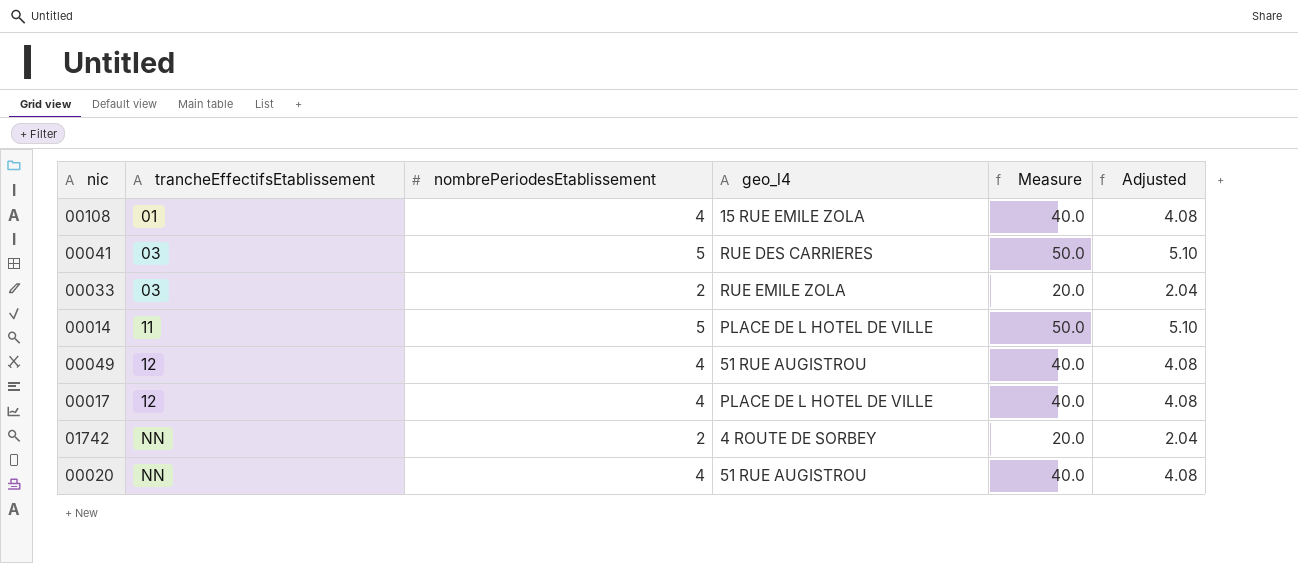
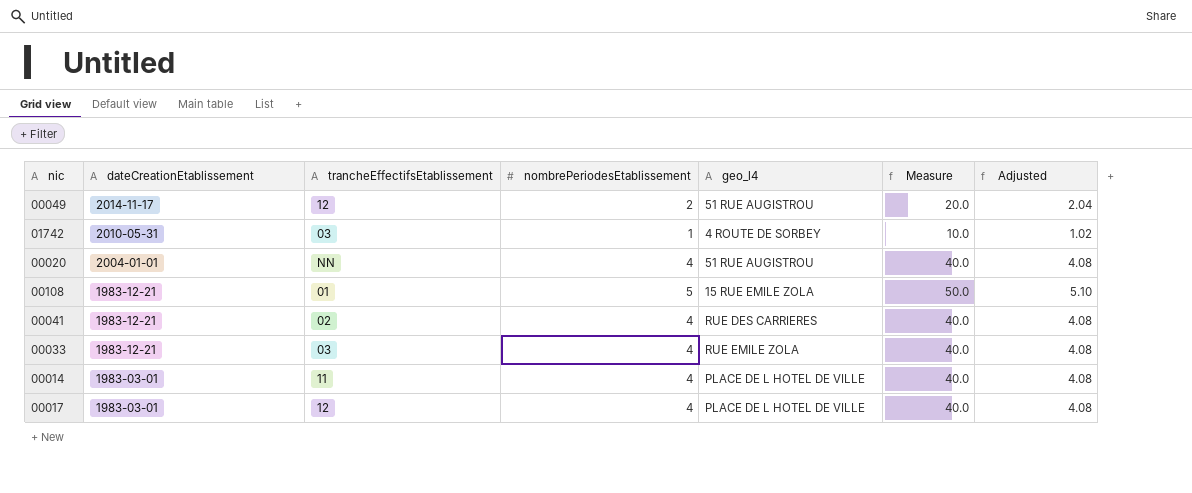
row order: trancheEffectifsEtablissement ascending -> dateCreationEtablissement descending
column dateCreationEtablissement | position: none -> 2
00049 | nombrePeriodesEtablissement: 4 -> 2
00049 | Measure: 40.0 -> 20.0
00049 | Adjusted: 4.08 -> 2.04
01742 | trancheEffectifsEtablissement: NN -> 03
01742 | nombrePeriodesEtablissement: 2 -> 1
01742 | Measure: 20.0 -> 10.0
01742 | Adjusted: 2.04 -> 1.02
00108 | nombrePeriodesEtablissement: 4 -> 5
00108 | Measure: 40.0 -> 50.0
00108 | Adjusted: 4.08 -> 5.10
00041 | trancheEffectifsEtablissement: 03 -> 02
00041 | nombrePeriodesEtablissement: 5 -> 4
00041 | Measure: 50.0 -> 40.0
00041 | Adjusted: 5.10 -> 4.08
00033 | nombrePeriodesEtablissement: 2 -> 4
00033 | Measure: 20.0 -> 40.0
00033 | Adjusted: 2.04 -> 4.08
00014 | nombrePeriodesEtablissement: 5 -> 4
00014 | Measure: 50.0 -> 40.0
00014 | Adjusted: 5.10 -> 4.08

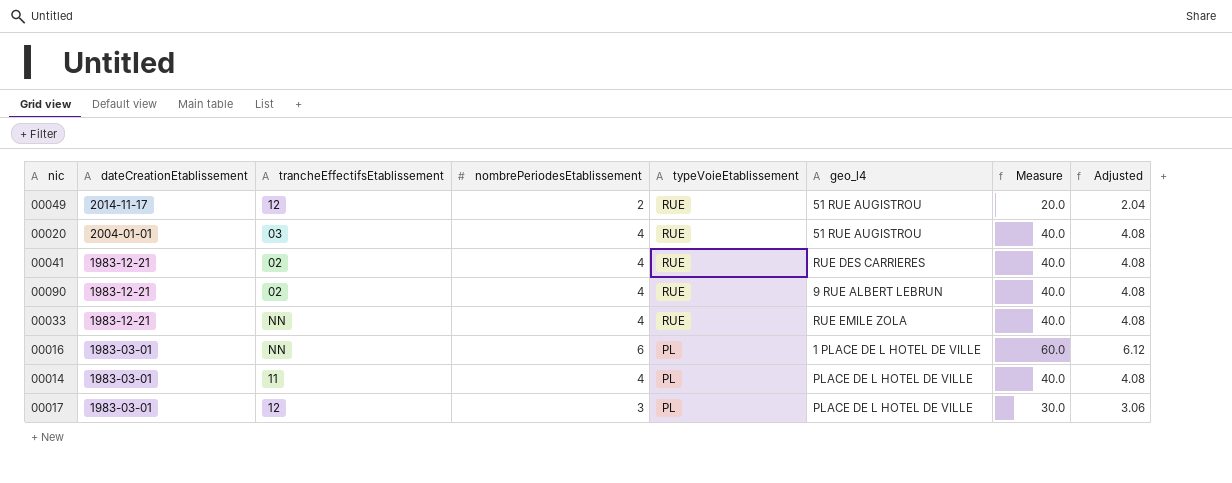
column typeVoieEtablissement | position: none -> 5
row 01742: 2010-05-31 | 03 | 1 | 4 ROUTE DE SORBEY | 10.0 | 1.02 -> none
row 00108: 1983-12-21 | 01 | 5 | 15 RUE EMILE ZOLA | 50.0 | 5.10 -> none
00020 | trancheEffectifsEtablissement: NN -> 03
row 00090: none -> 1983-12-21 | 02 | 4 | RUE | 9 RUE ALBERT LEBRUN | 40.0 | 4.08
00033 | trancheEffectifsEtablissement: 03 -> NN
row 00016: none -> 1983-03-01 | NN | 6 | PL | 1 PLACE DE L HOTEL DE VILLE | 60.0 | 6.12
00017 | nombrePeriodesEtablissement: 4 -> 3
00017 | Measure: 40.0 -> 30.0
00017 | Adjusted: 4.08 -> 3.06

